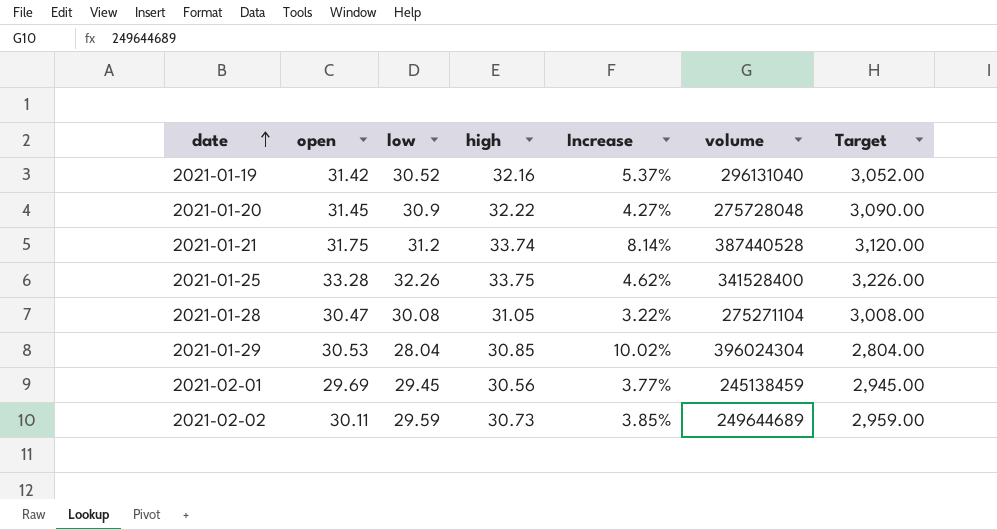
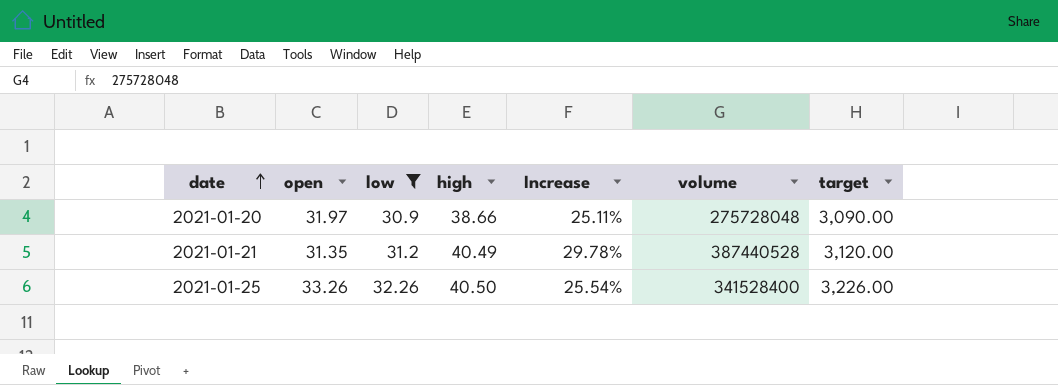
filter: none -> low >= 30.9
column name: Target -> target
2021-01-20 | open: 31.45 -> 31.97
2021-01-20 | high: 32.22 -> 38.66
2021-01-20 | Increase: 4.27% -> 25.11%
2021-01-21 | open: 31.75 -> 31.35
2021-01-21 | high: 33.74 -> 40.49
2021-01-21 | Increase: 8.14% -> 29.78%
2021-01-25 | open: 33.28 -> 33.26
2021-01-25 | high: 33.75 -> 40.50
2021-01-25 | Increase: 4.62% -> 25.54%

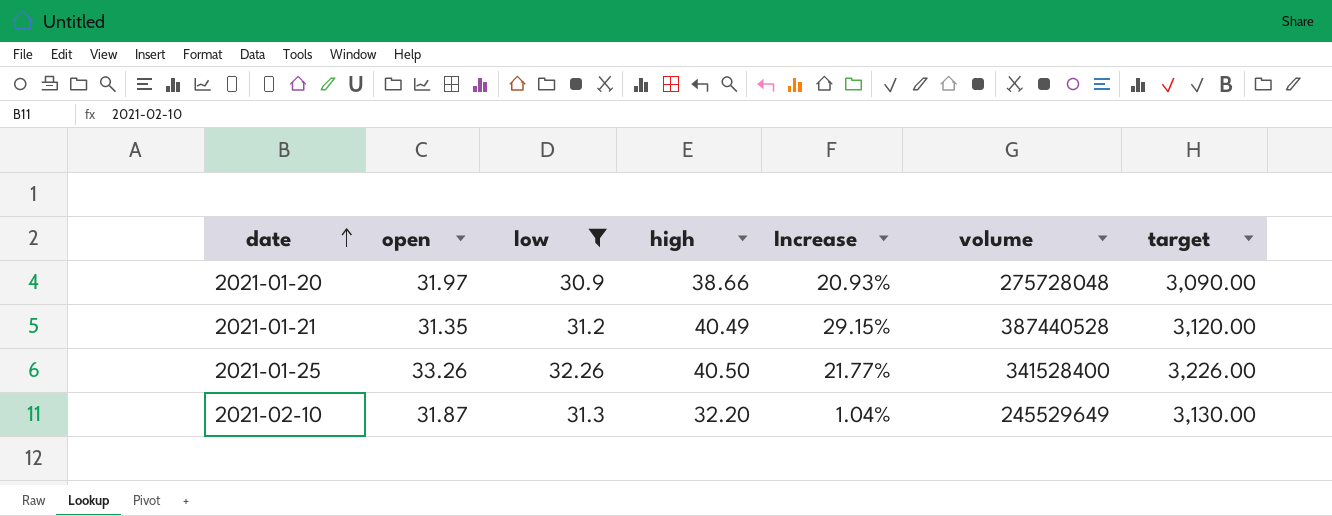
column Increase | formula: ([high] - [low]) / [low] -> ([high] - [open]) / [open]
row 2021-02-10: none -> 31.87 | 31.3 | 32.20 | 1.04% | 245529649 | 3,130.00

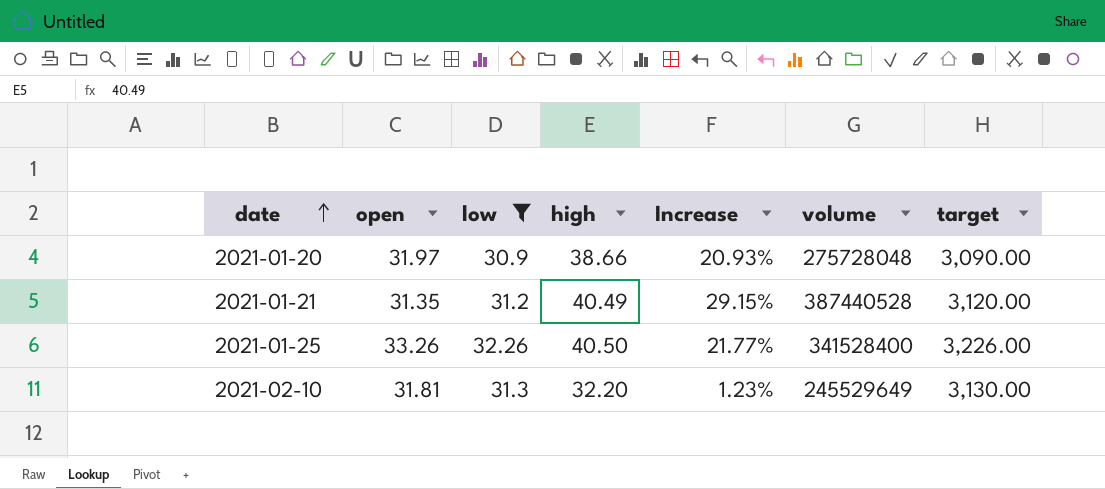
2021-02-10 | open: 31.87 -> 31.81
2021-02-10 | Increase: 1.04% -> 1.23%

